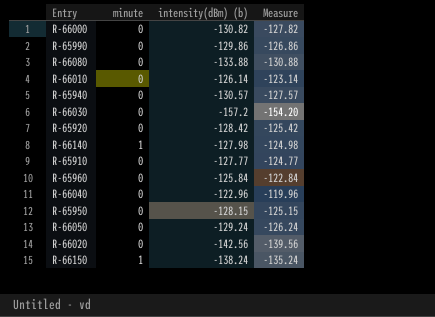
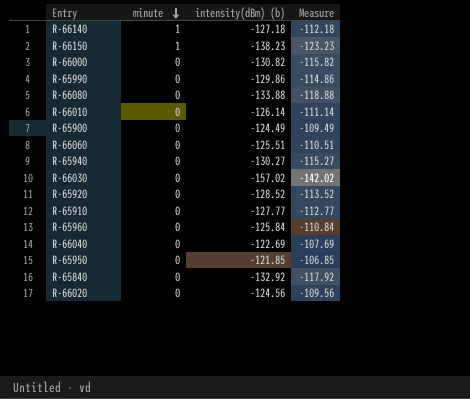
row order: none -> minute descending
column Measure | formula: [intensity(dBm) (b)] + 3 -> [intensity(dBm) (b)] + 15
row R-66050: 0 | -129.24 | -126.24 -> none
R-66140 | intensity(dBm) (b): -127.98 -> -127.18
R-66150 | intensity(dBm) (b): -138.24 -> -138.23
row R-65900: none -> 0 | -124.49 | -109.49
row R-66060: none -> 0 | -125.51 | -110.51
R-65940 | intensity(dBm) (b): -130.57 -> -130.27
R-66030 | intensity(dBm) (b): -157.2 -> -157.02
R-65920 | intensity(dBm) (b): -128.42 -> -128.52
R-66040 | intensity(dBm) (b): -122.96 -> -122.69
R-65950 | intensity(dBm) (b): -128.15 -> -121.85
row R-65840: none -> 0 | -132.92 | -117.92
R-66020 | intensity(dBm) (b): -142.56 -> -124.56

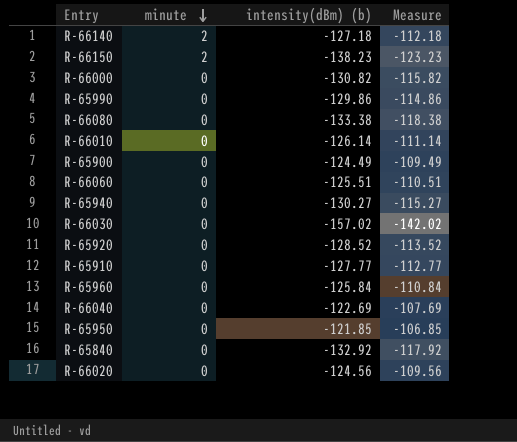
R-66140 | minute: 1 -> 2
R-66150 | minute: 1 -> 2
R-66080 | intensity(dBm) (b): -133.88 -> -133.38
R-66080 | Measure: -118.88 -> -118.38

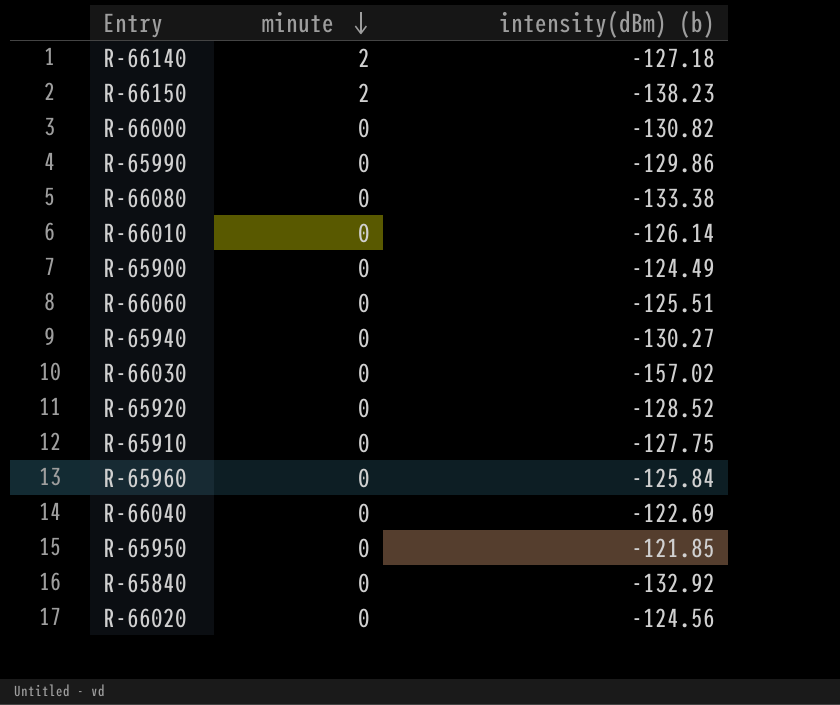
column Measure | formula: [intensity(dBm) (b)] + 15 -> none
R-65910 | intensity(dBm) (b): -127.77 -> -127.75

